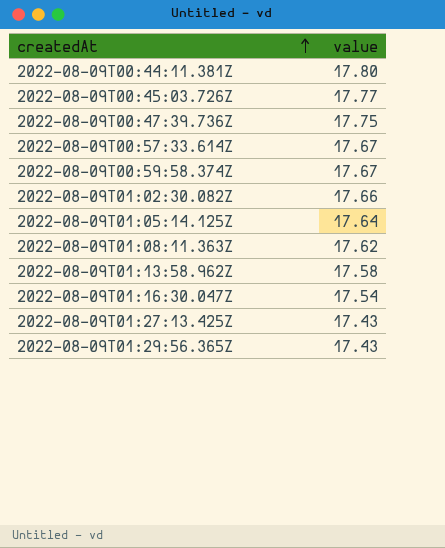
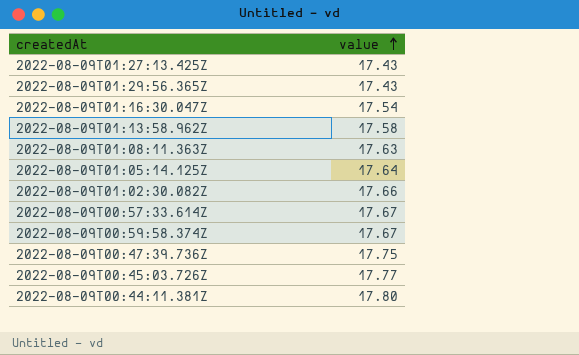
row order: createdAt ascending -> value ascending
2022-08-09T01:08:11.363Z | value: 17.62 -> 17.63

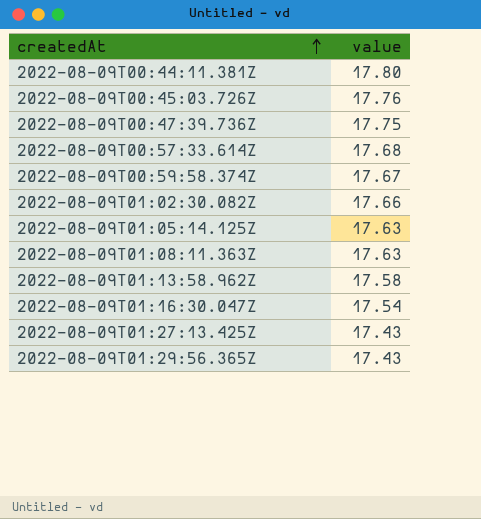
row order: value ascending -> createdAt ascending
2022-08-09T00:45:03.726Z | value: 17.77 -> 17.76
2022-08-09T00:57:33.614Z | value: 17.67 -> 17.68
2022-08-09T01:05:14.125Z | value: 17.64 -> 17.63

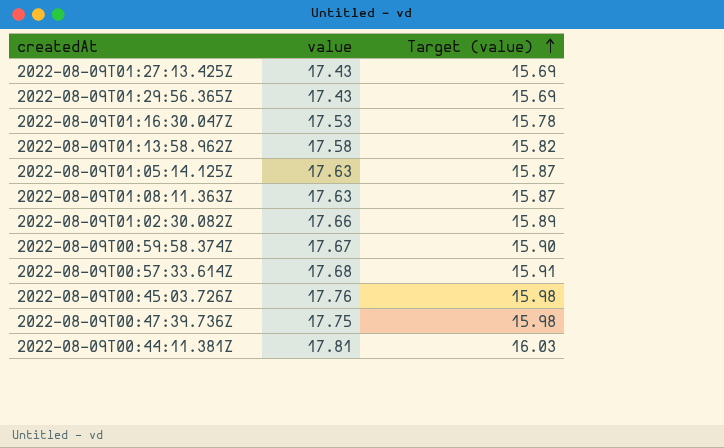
row order: createdAt ascending -> Target (value) ascending
column Target (value) | formula: none -> [value] * 0.9
2022-08-09T01:16:30.047Z | value: 17.54 -> 17.53
2022-08-09T00:44:11.381Z | value: 17.80 -> 17.81

